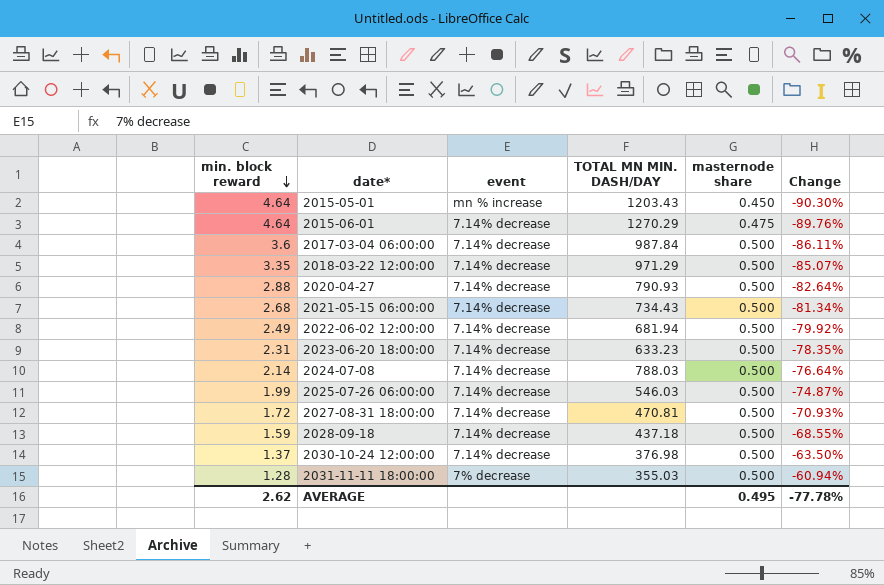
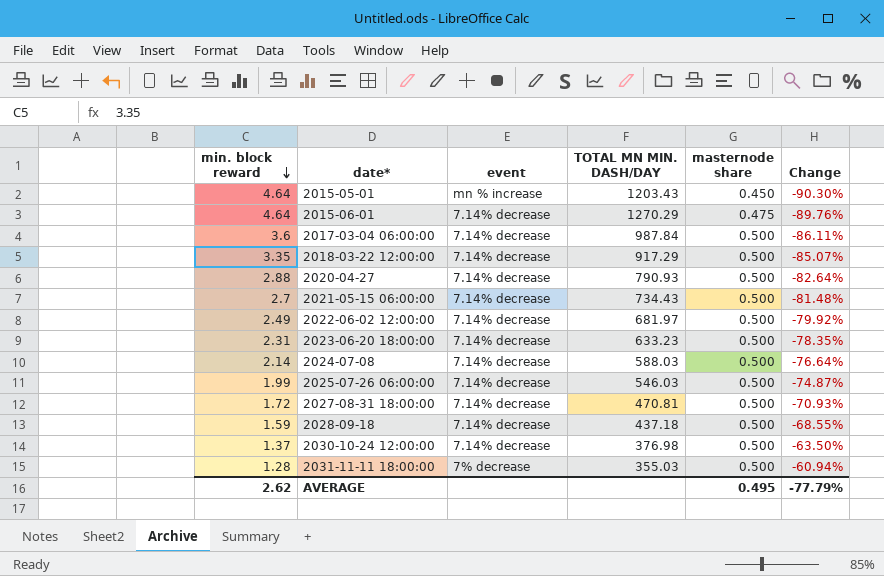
2018-03-22 12:00:00 | TOTAL MN MIN. DASH/DAY: 971.29 -> 917.29
2021-05-15 06:00:00 | min. block reward: 2.68 -> 2.7
2021-05-15 06:00:00 | Change: -81.34% -> -81.48%
2022-06-02 12:00:00 | TOTAL MN MIN. DASH/DAY: 681.94 -> 681.97
2024-07-08 | TOTAL MN MIN. DASH/DAY: 788.03 -> 588.03
AVERAGE | Change: -77.78% -> -77.79%

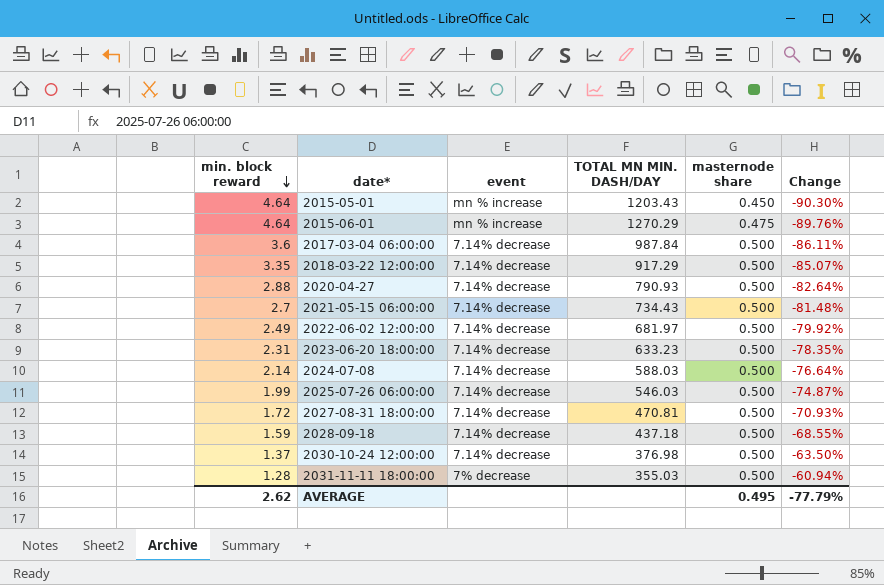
2015-06-01 | event: 7.14% decrease -> mn % increase

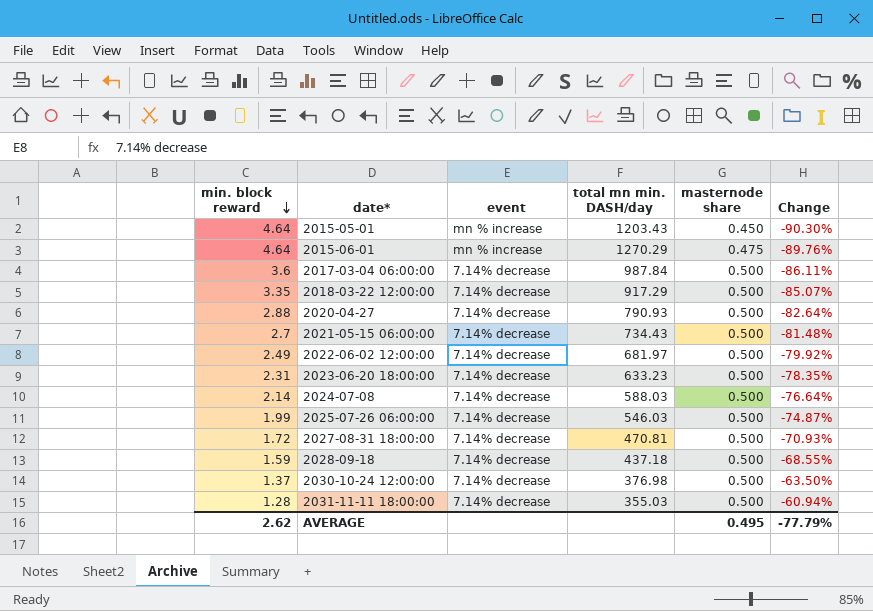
column name: TOTAL MN MIN. DASH/DAY -> total mn min. DASH/day
2031-11-11 18:00:00 | event: 7% decrease -> 7.14% decrease

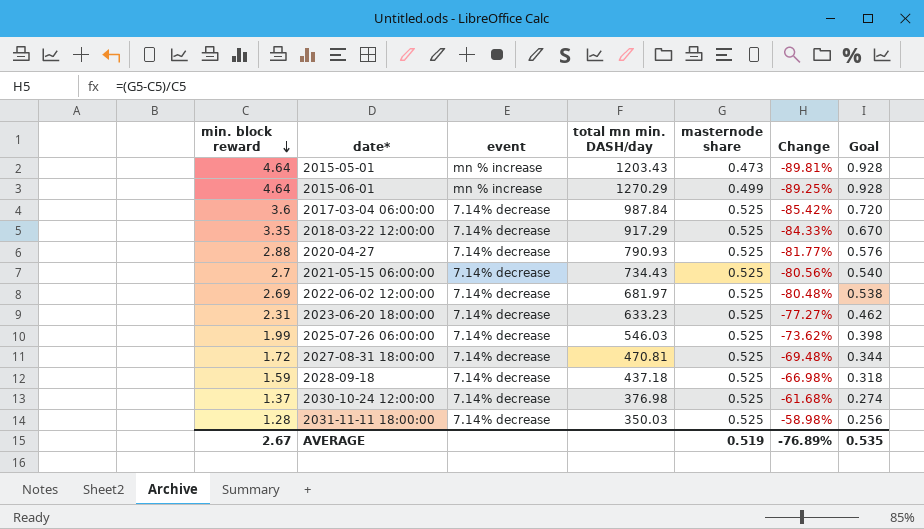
column Goal | formula: none -> [min. block reward] * 0.2
row 2024-07-08: 2.14 | 7.14% decrease | 588.03 | 0.500 | -76.64% -> none
2015-05-01 | masternode share: 0.450 -> 0.473
2015-05-01 | Change: -90.30% -> -89.81%
2015-06-01 | masternode share: 0.475 -> 0.499
2015-06-01 | Change: -89.76% -> -89.25%
2017-03-04 06:00:00 | masternode share: 0.500 -> 0.525
2017-03-04 06:00:00 | Change: -86.11% -> -85.42%
2018-03-22 12:00:00 | masternode share: 0.500 -> 0.525
2018-03-22 12:00:00 | Change: -85.07% -> -84.33%
2020-04-27 | masternode share: 0.500 -> 0.525
2020-04-27 | Change: -82.64% -> -81.77%
2021-05-15 06:00:00 | masternode share: 0.500 -> 0.525
2021-05-15 06:00:00 | Change: -81.48% -> -80.56%
2022-06-02 12:00:00 | min. block reward: 2.49 -> 2.69
2022-06-02 12:00:00 | masternode share: 0.500 -> 0.525
2022-06-02 12:00:00 | Change: -79.92% -> -80.48%
2023-06-20 18:00:00 | masternode share: 0.500 -> 0.525
2023-06-20 18:00:00 | Change: -78.35% -> -77.27%
2025-07-26 06:00:00 | masternode share: 0.500 -> 0.525
2025-07-26 06:00:00 | Change: -74.87% -> -73.62%
2027-08-31 18:00:00 | masternode share: 0.500 -> 0.525
2027-08-31 18:00:00 | Change: -70.93% -> -69.48%
2028-09-18 | masternode share: 0.500 -> 0.525
2028-09-18 | Change: -68.55% -> -66.98%
2030-10-24 12:00:00 | masternode share: 0.500 -> 0.525
2030-10-24 12:00:00 | Change: -63.50% -> -61.68%
2031-11-11 18:00:00 | total mn min. DASH/day: 355.03 -> 350.03
2031-11-11 18:00:00 | masternode share: 0.500 -> 0.525
2031-11-11 18:00:00 | Change: -60.94% -> -58.98%
AVERAGE | min. block reward: 2.62 -> 2.67
AVERAGE | masternode share: 0.495 -> 0.519
AVERAGE | Change: -77.79% -> -76.89%

